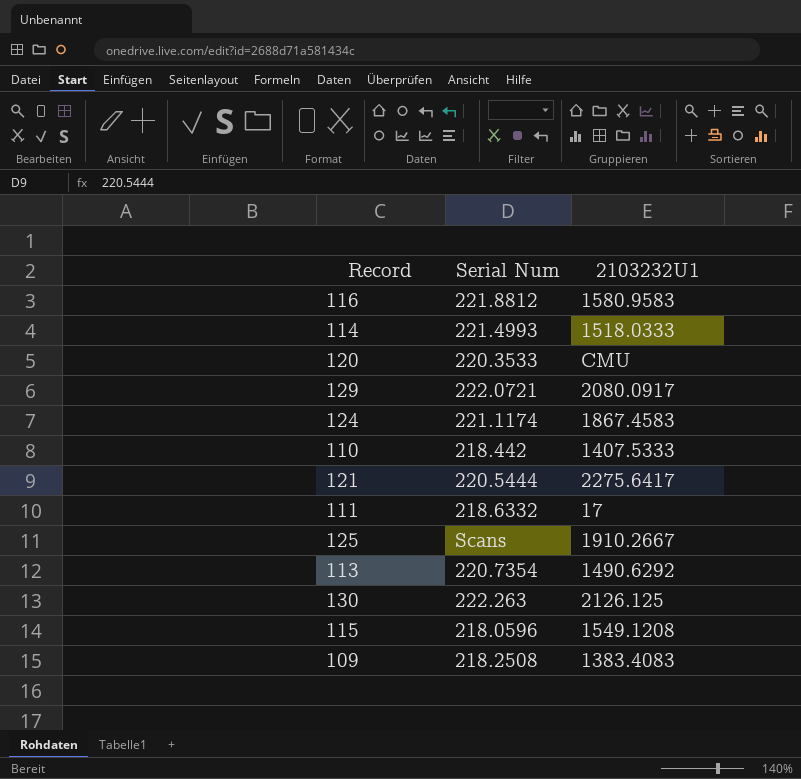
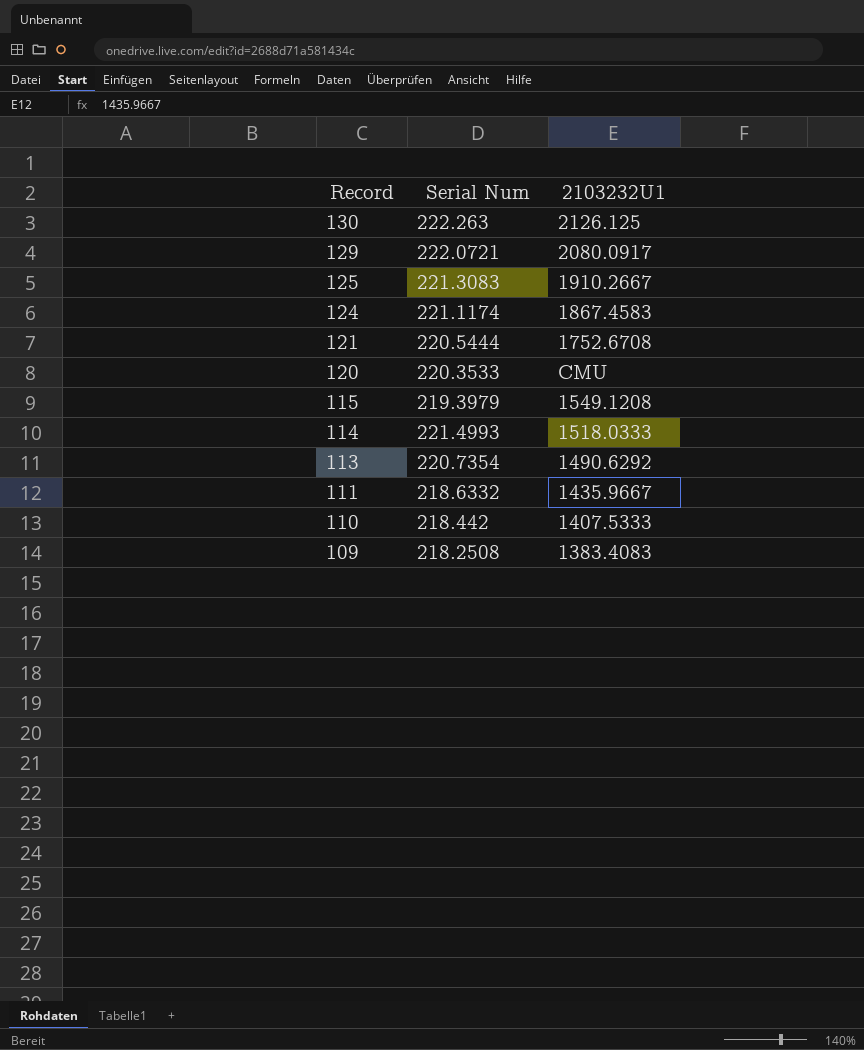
row order: none -> Record descending
row 116: 221.8812 | 1580.9583 -> none
125 | Serial Num: Scans -> 221.3083
121 | 2103232U1: 2275.6417 -> 1752.6708
115 | Serial Num: 218.0596 -> 219.3979
111 | 2103232U1: 17 -> 1435.9667

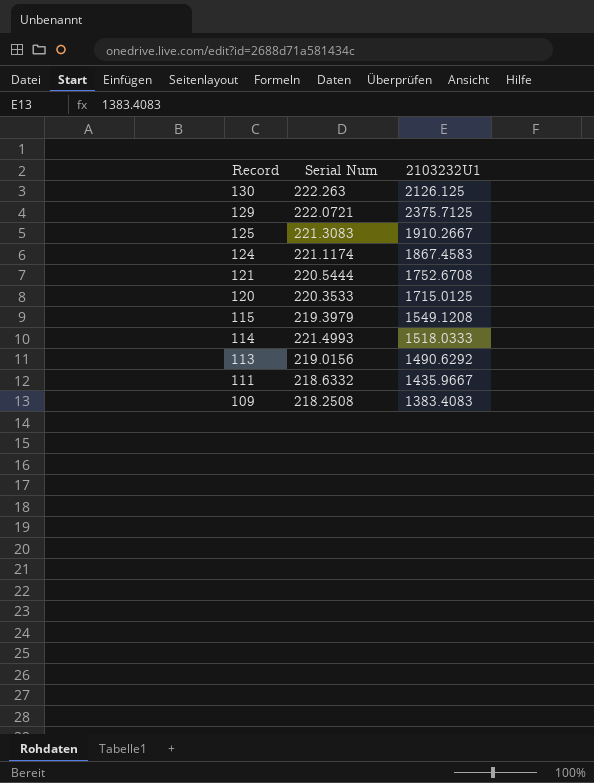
row 110: 218.442 | 1407.5333 -> none
129 | 2103232U1: 2080.0917 -> 2375.7125
120 | 2103232U1: CMU -> 1715.0125
113 | Serial Num: 220.7354 -> 219.0156

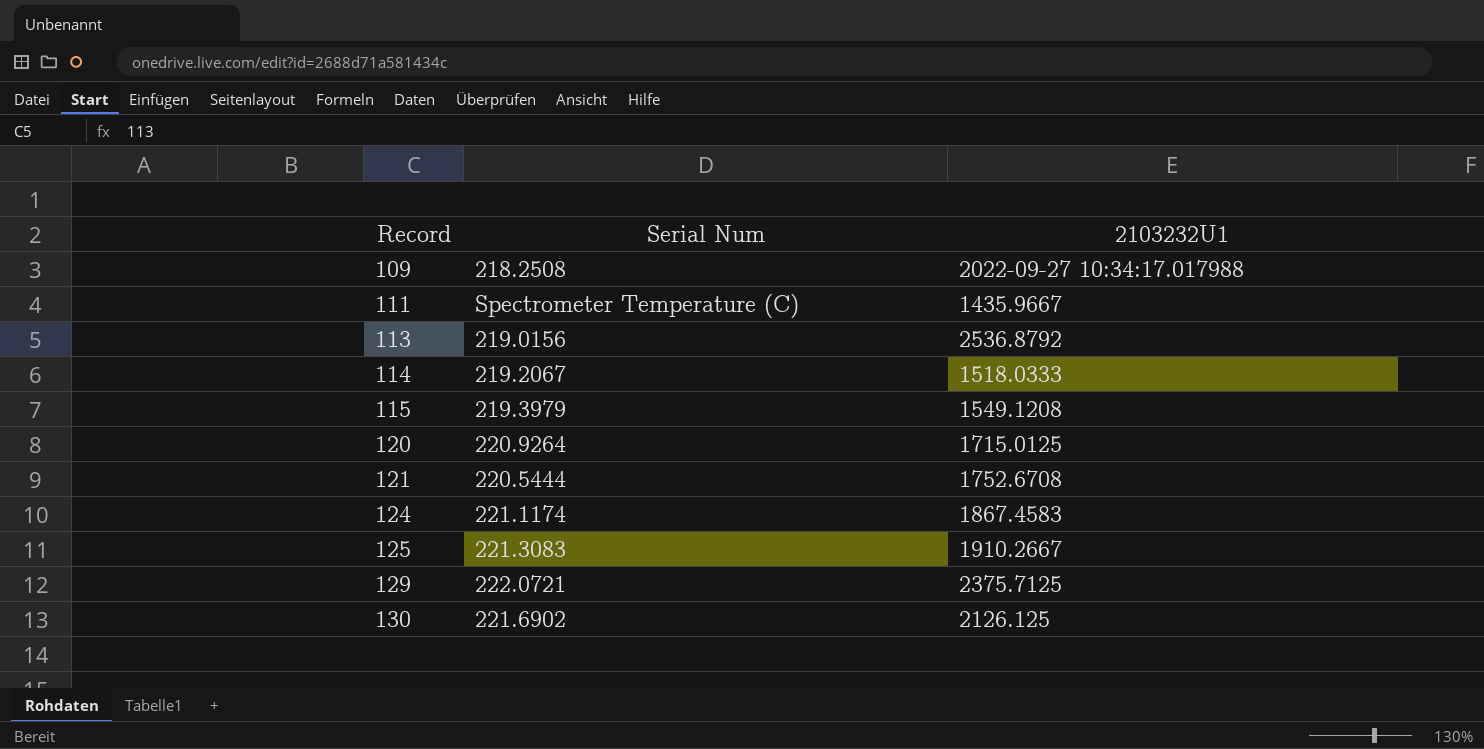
row order: Record descending -> Record ascending
109 | 2103232U1: 1383.4083 -> 2022-09-27 10:34:17.017988
111 | Serial Num: 218.6332 -> Spectrometer Temperature (C)
113 | 2103232U1: 1490.6292 -> 2536.8792
114 | Serial Num: 221.4993 -> 219.2067
120 | Serial Num: 220.3533 -> 220.9264
130 | Serial Num: 222.263 -> 221.6902

